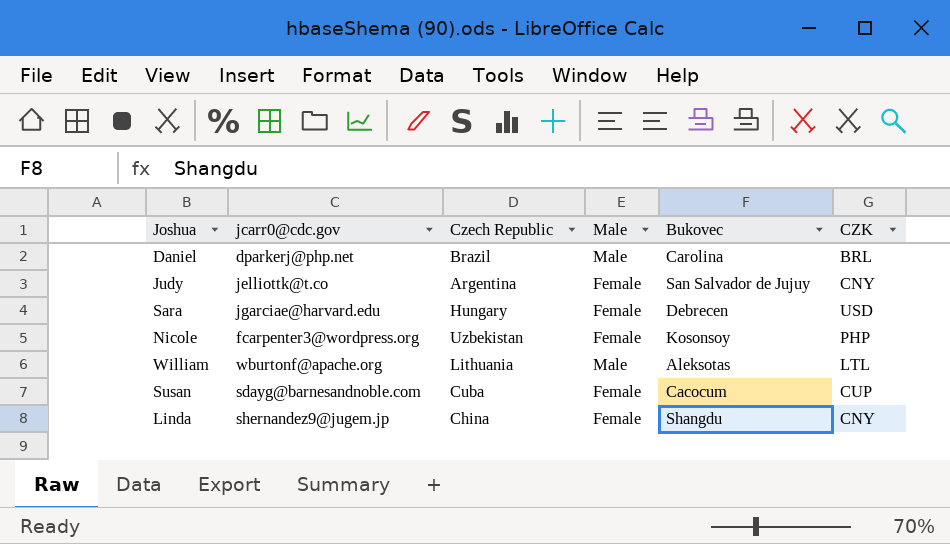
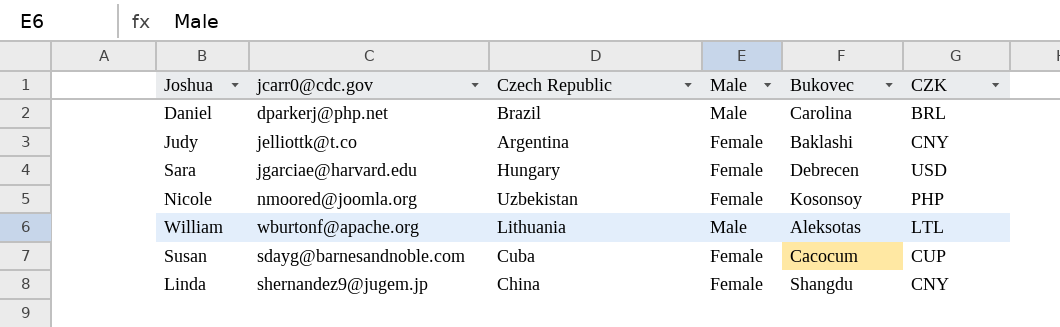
Judy | Bukovec: San Salvador de Jujuy -> Baklashi
Nicole | jcarr0@cdc.gov: fcarpenter3@wordpress.org -> nmoored@joomla.org

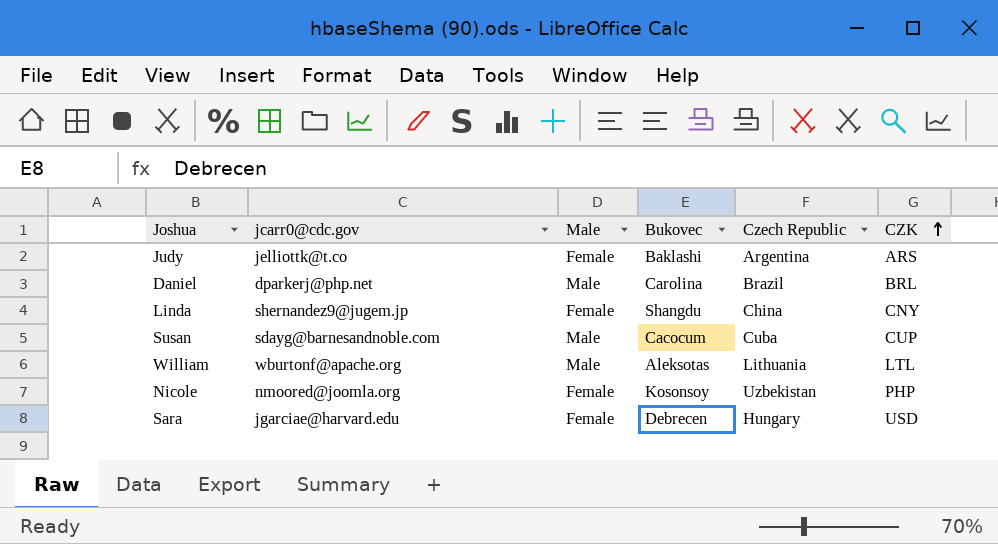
row order: none -> CZK ascending
column Czech Republic | position: 3 -> 5
Judy | CZK: CNY -> ARS
Susan | Male: Female -> Male

